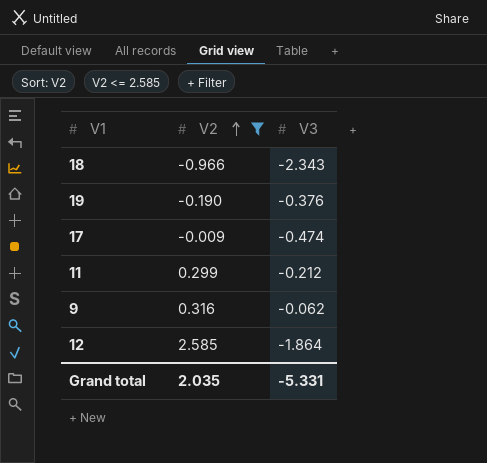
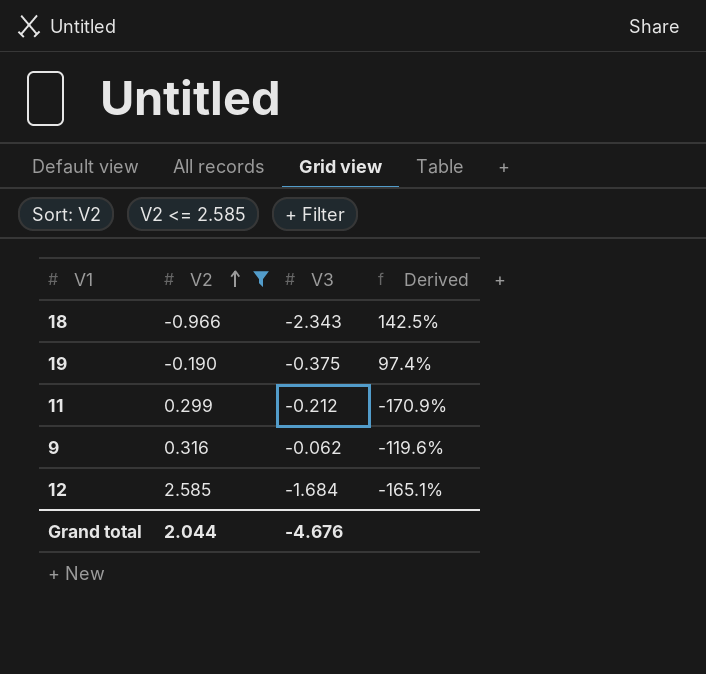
column Derived | formula: none -> ([V3] - [V2]) / [V2]
row 17: -0.009 | -0.474 -> none
19 | V3: -0.376 -> -0.375
12 | V3: -1.864 -> -1.684
Grand total | V2: 2.035 -> 2.044
Grand total | V3: -5.331 -> -4.676

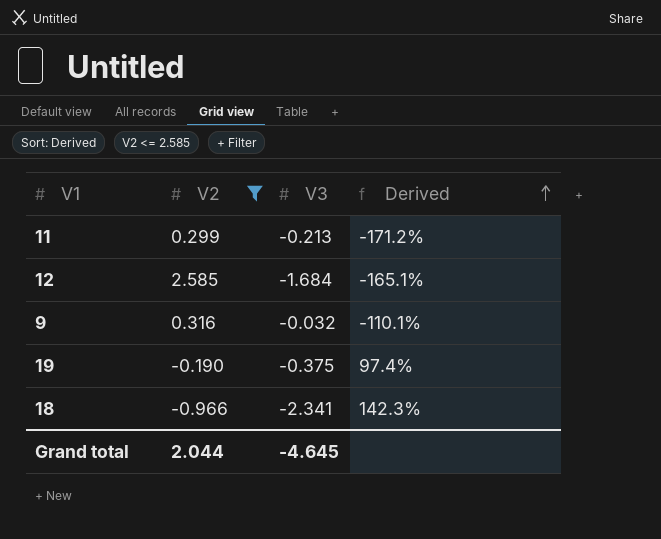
row order: V2 ascending -> Derived ascending
11 | V3: -0.212 -> -0.213
11 | Derived: -170.9% -> -171.2%
9 | V3: -0.062 -> -0.032
9 | Derived: -119.6% -> -110.1%
18 | V3: -2.343 -> -2.341
18 | Derived: 142.5% -> 142.3%
Grand total | V3: -4.676 -> -4.645

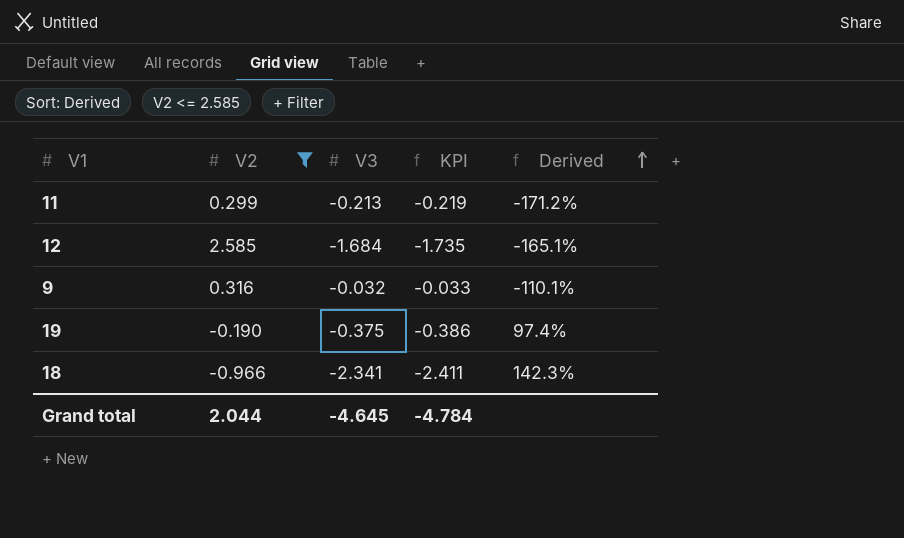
column KPI | formula: none -> [V3] * 1.03

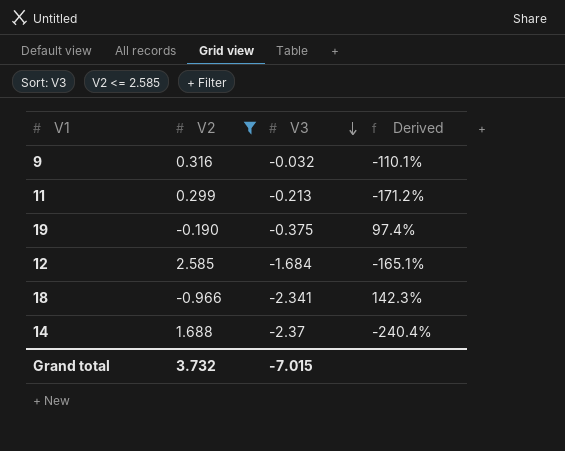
row order: Derived ascending -> V3 descending
column KPI | formula: [V3] * 1.03 -> none
row 14: none -> 1.688 | -2.37 | -240.4%
Grand total | V2: 2.044 -> 3.732
Grand total | V3: -4.645 -> -7.015

